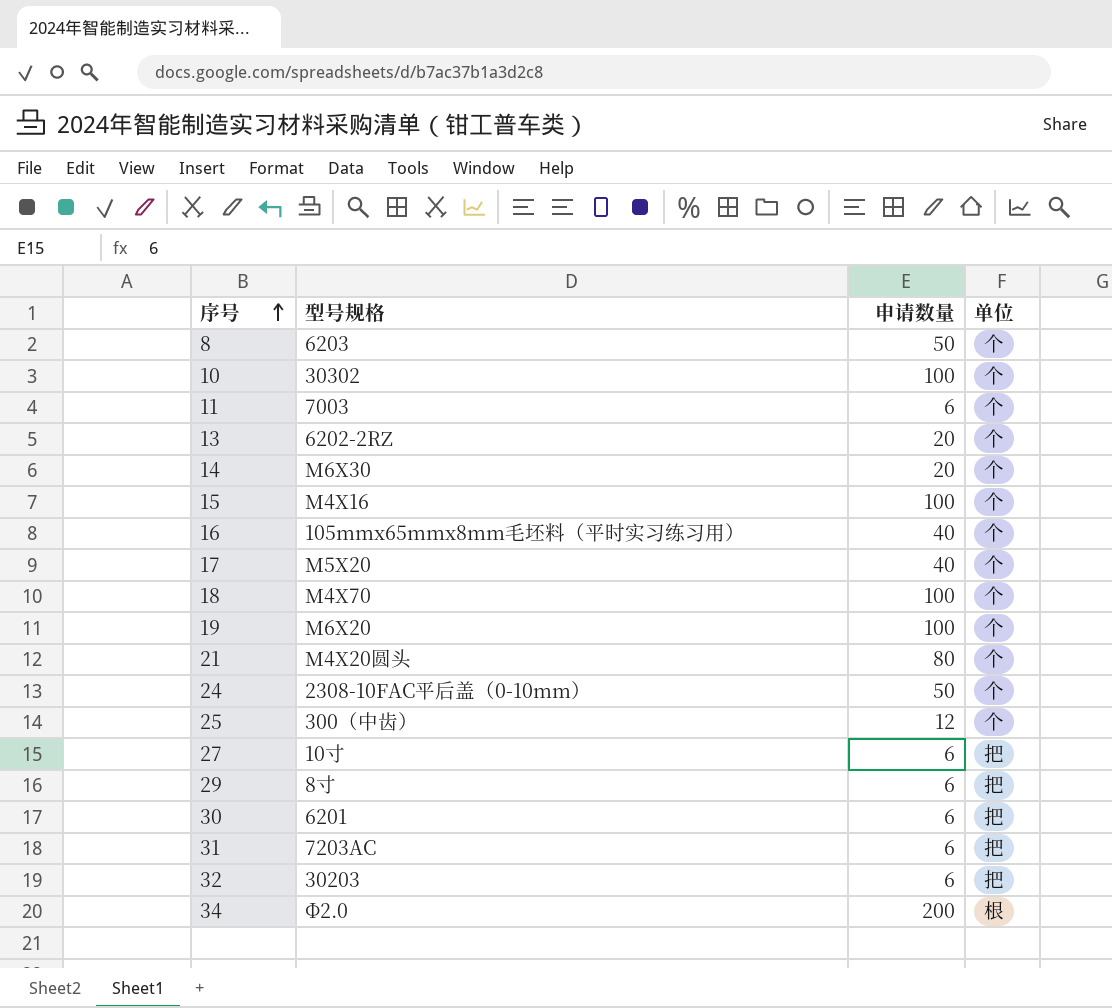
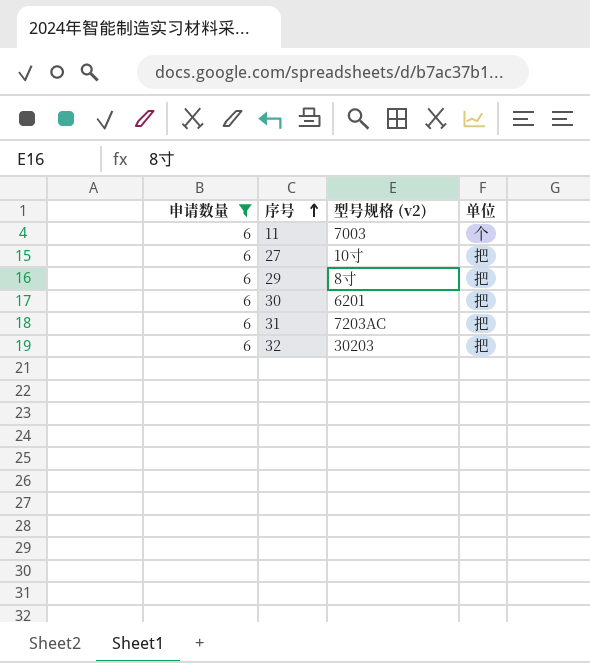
filter: none -> 申请数量 = 6
column 申请数量 | position: 3 -> 1
column name: 型号规格 -> 型号规格 (v2)

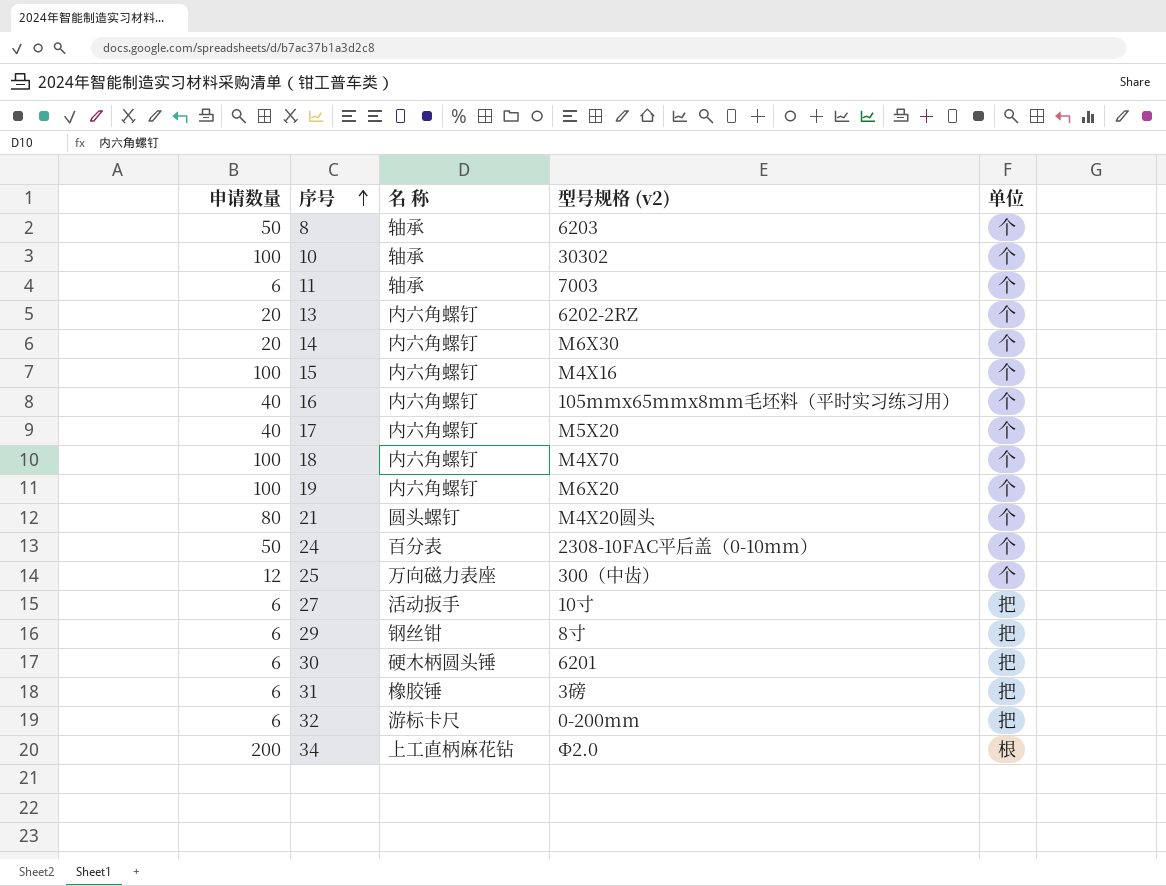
filter: 申请数量 = 6 -> none
column 名 称 | position: none -> 3
31 | 型号规格 (v2): 7203AC -> 3磅
32 | 型号规格 (v2): 30203 -> 0-200mm

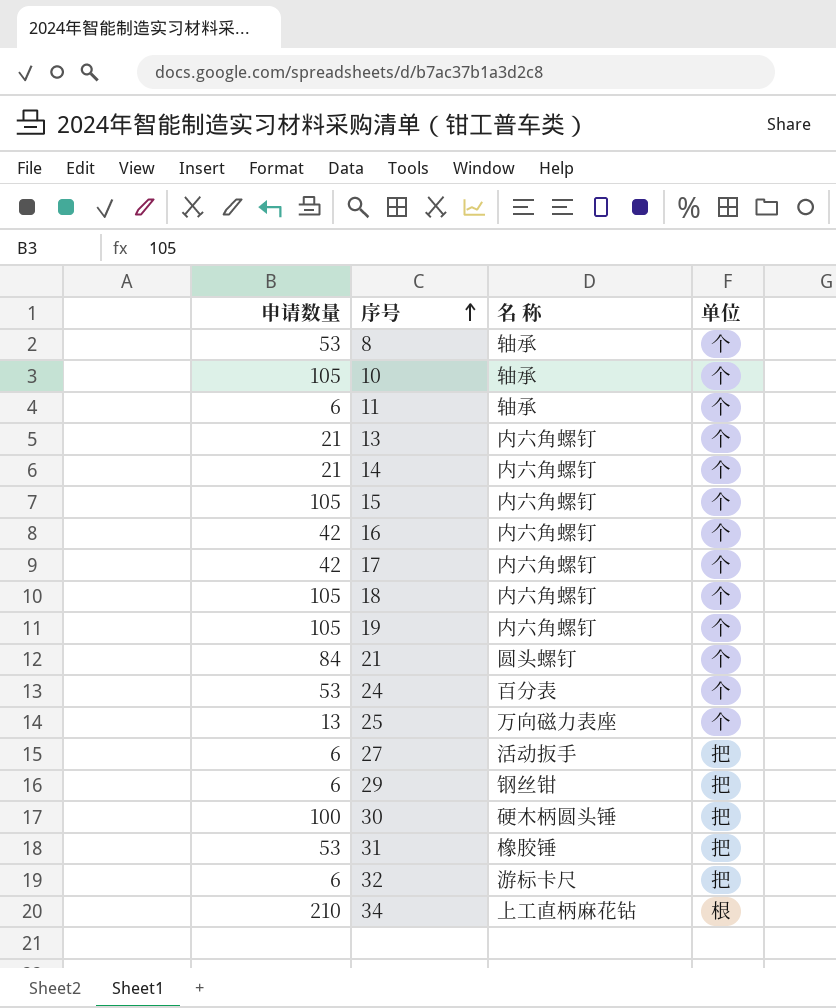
column 型号规格 (v2) | position: 4 -> none
8 | 申请数量: 50 -> 53
10 | 申请数量: 100 -> 105
13 | 申请数量: 20 -> 21
14 | 申请数量: 20 -> 21
15 | 申请数量: 100 -> 105
16 | 申请数量: 40 -> 42
17 | 申请数量: 40 -> 42
18 | 申请数量: 100 -> 105
19 | 申请数量: 100 -> 105
21 | 申请数量: 80 -> 84
24 | 申请数量: 50 -> 53
25 | 申请数量: 12 -> 13
30 | 申请数量: 6 -> 100
31 | 申请数量: 6 -> 53
34 | 申请数量: 200 -> 210

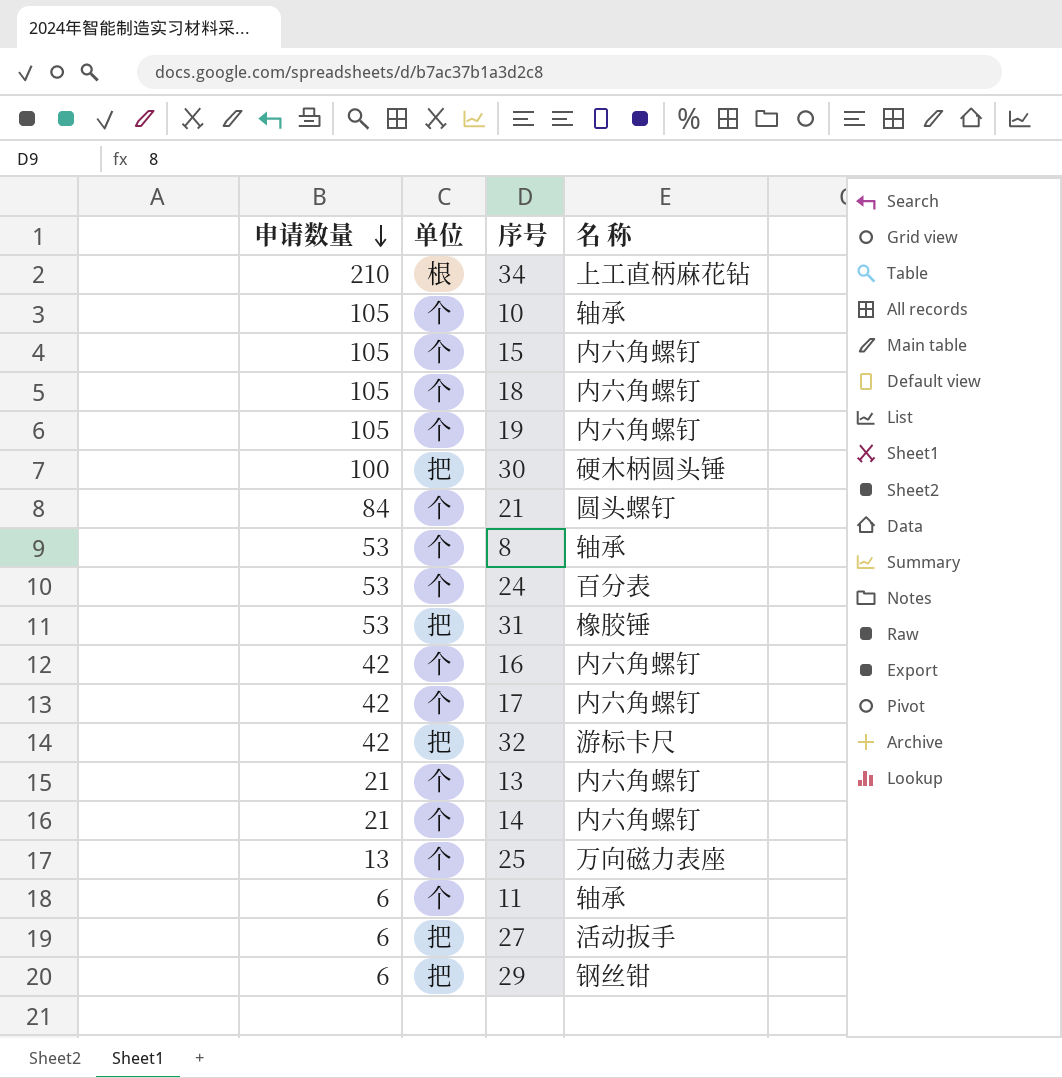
row order: 序号 ascending -> 申请数量 descending
column 单位 | position: 4 -> 2
32 | 申请数量: 6 -> 42

